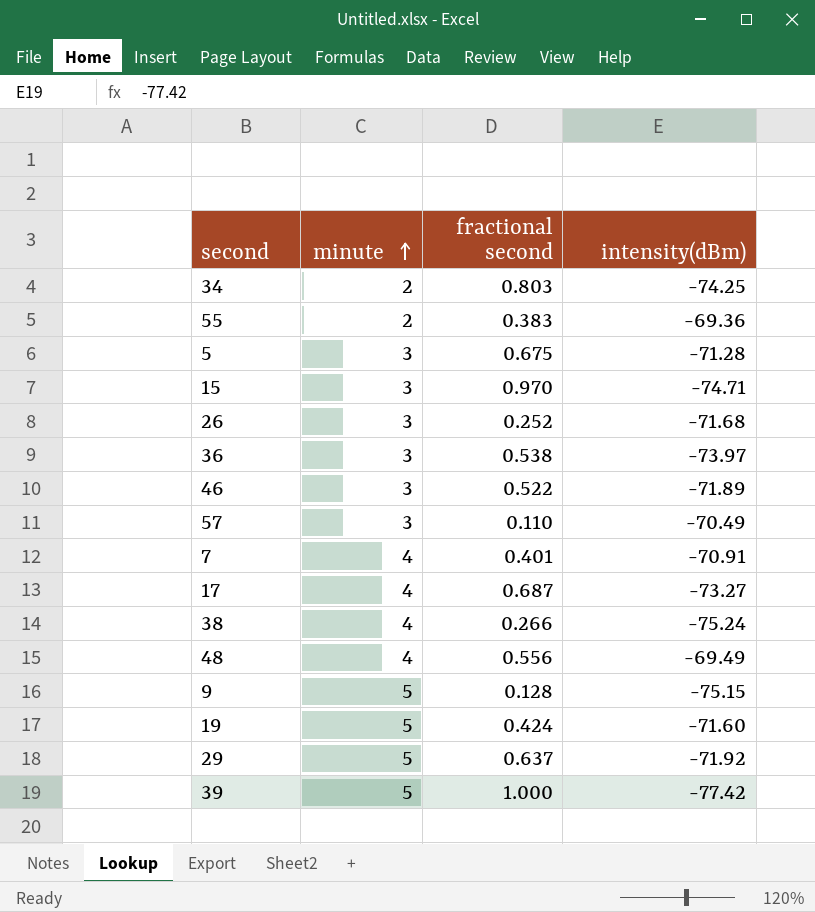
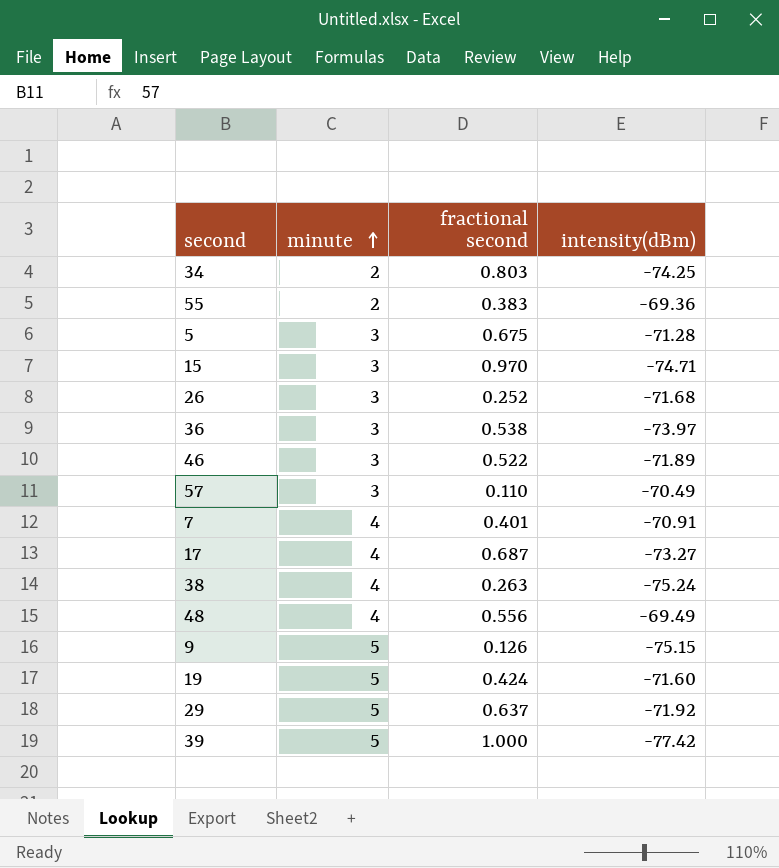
38 | fractional second: 0.266 -> 0.263
9 | fractional second: 0.128 -> 0.126

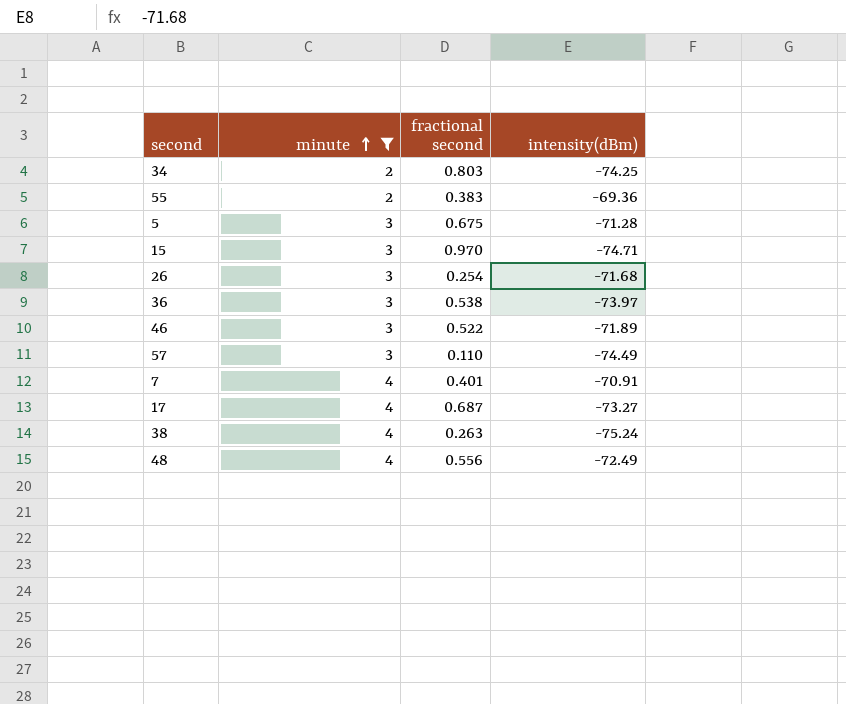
filter: none -> minute != 5
26 | fractional second: 0.252 -> 0.254
57 | intensity(dBm): -70.49 -> -74.49
48 | intensity(dBm): -69.49 -> -72.49

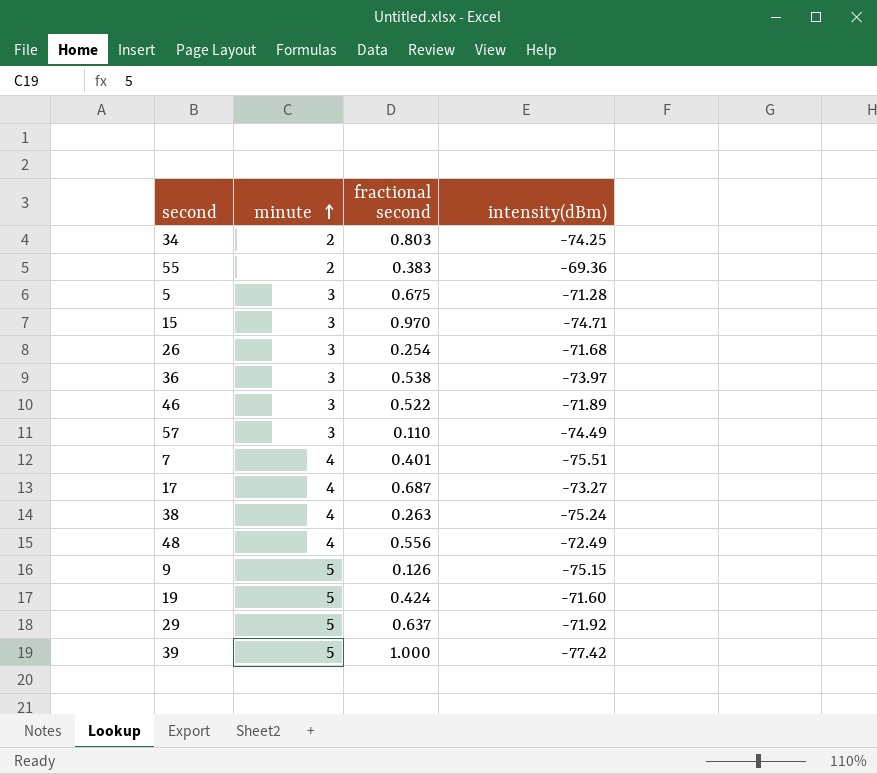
filter: minute != 5 -> none
7 | intensity(dBm): -70.91 -> -75.51

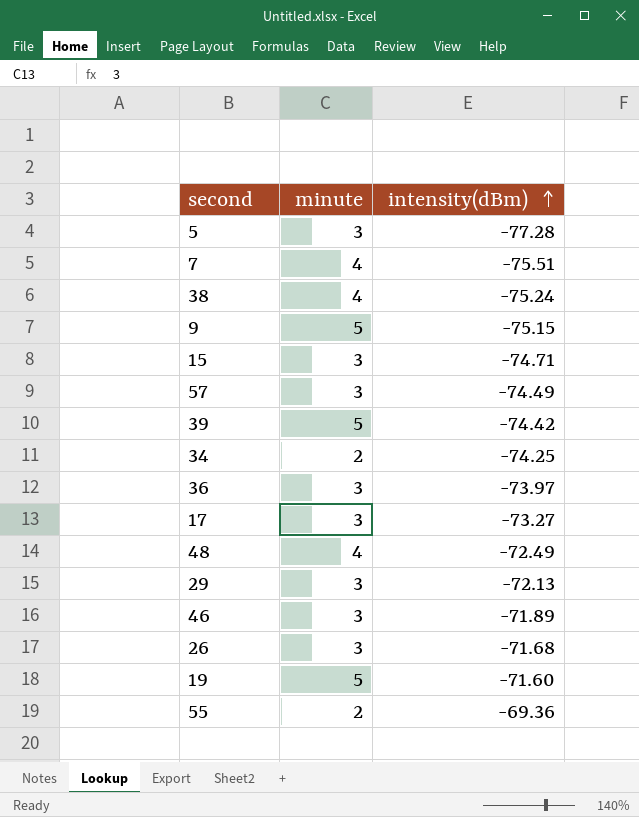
row order: minute ascending -> intensity(dBm) ascending
column fractional second | position: 3 -> none
5 | intensity(dBm): -71.28 -> -77.28
39 | intensity(dBm): -77.42 -> -74.42
17 | minute: 4 -> 3
29 | minute: 5 -> 3
29 | intensity(dBm): -71.92 -> -72.13

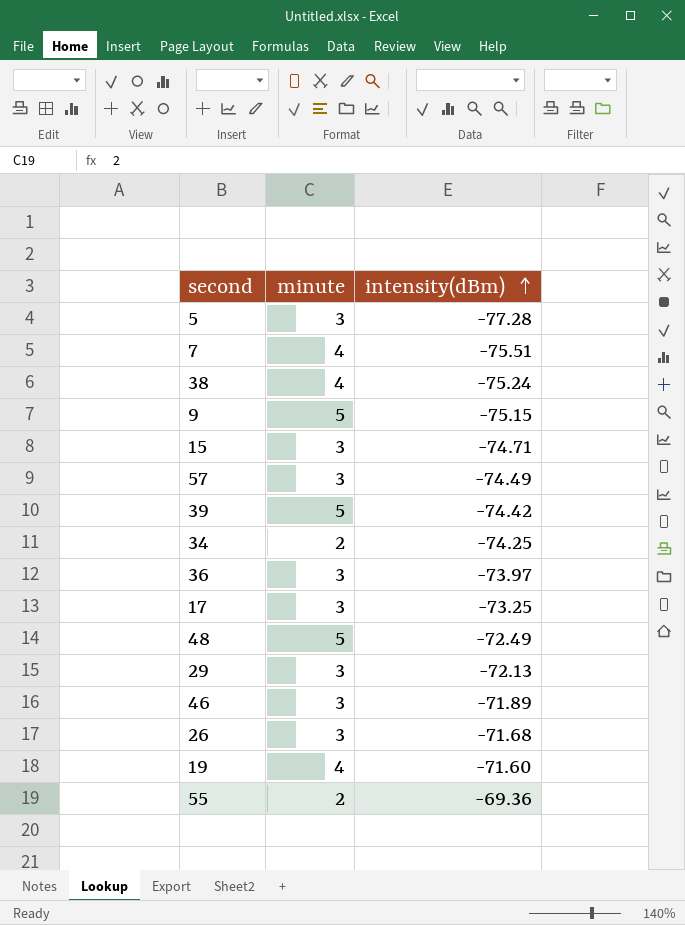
17 | intensity(dBm): -73.27 -> -73.25
48 | minute: 4 -> 5
19 | minute: 5 -> 4

